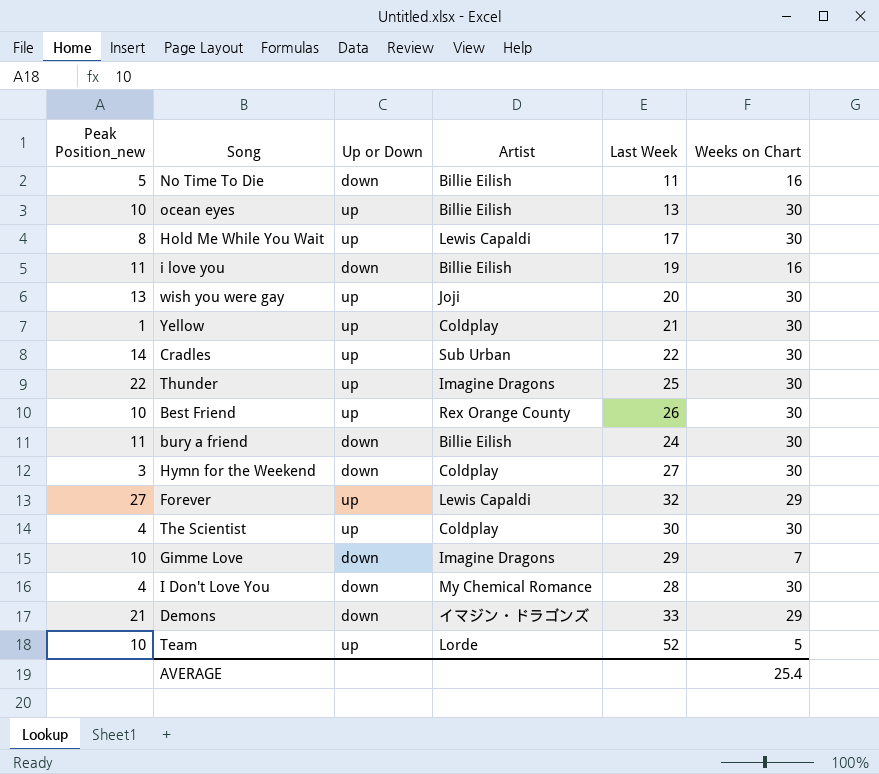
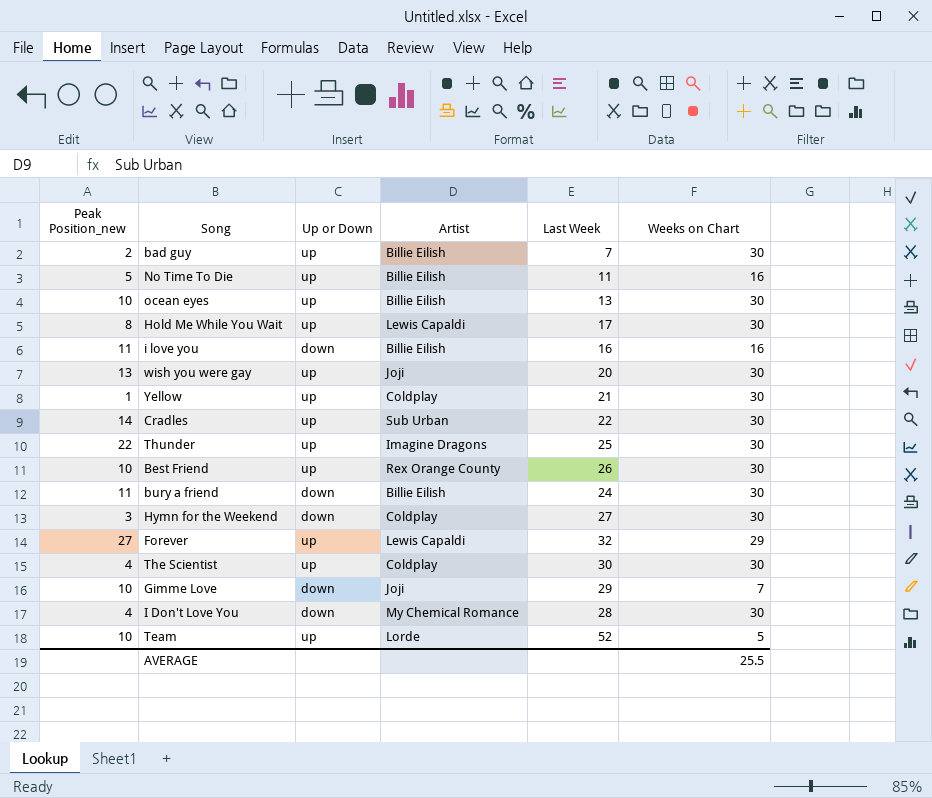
row Demons: 21 | down | イマジン・ドラゴンズ | 33 | 29 -> none
row bad guy: none -> 2 | up | Billie Eilish | 7 | 30
No Time To Die | Up or Down: down -> up
i love you | Last Week: 19 -> 16
Gimme Love | Artist: Imagine Dragons -> Joji
AVERAGE | Weeks on Chart: 25.4 -> 25.5

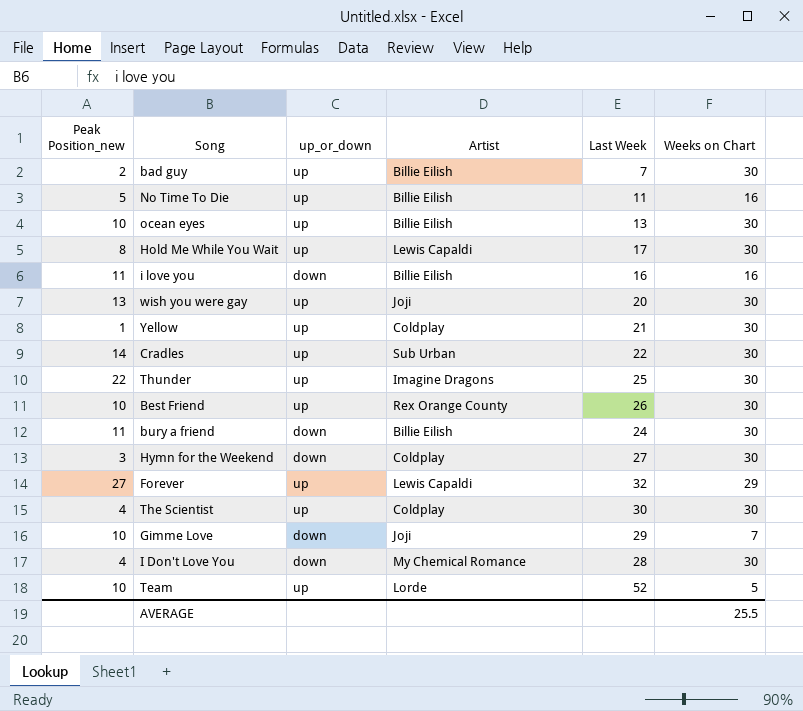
column name: Up or Down -> up_or_down

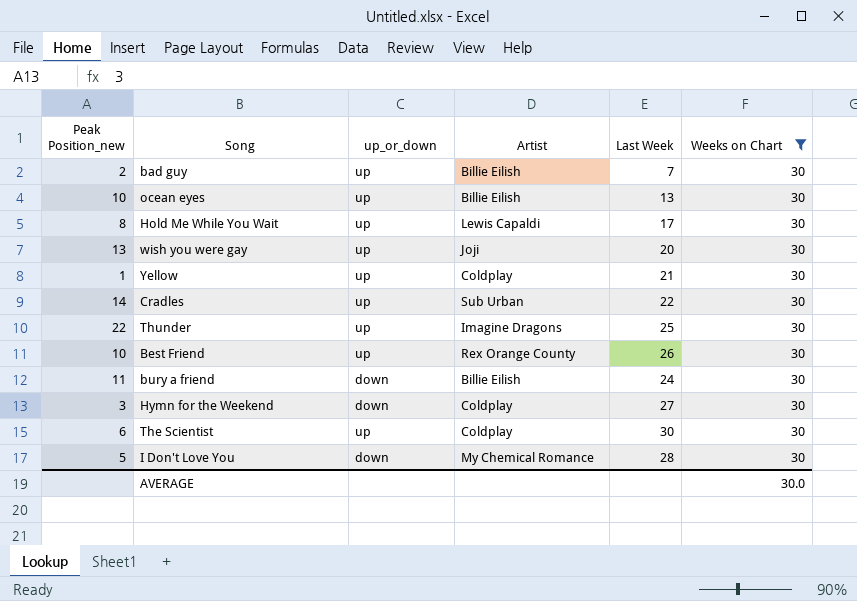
filter: none -> Weeks on Chart = 30
The Scientist | Peak Position_new: 4 -> 6
I Don't Love You | Peak Position_new: 4 -> 5
AVERAGE | Weeks on Chart: 25.5 -> 30.0

